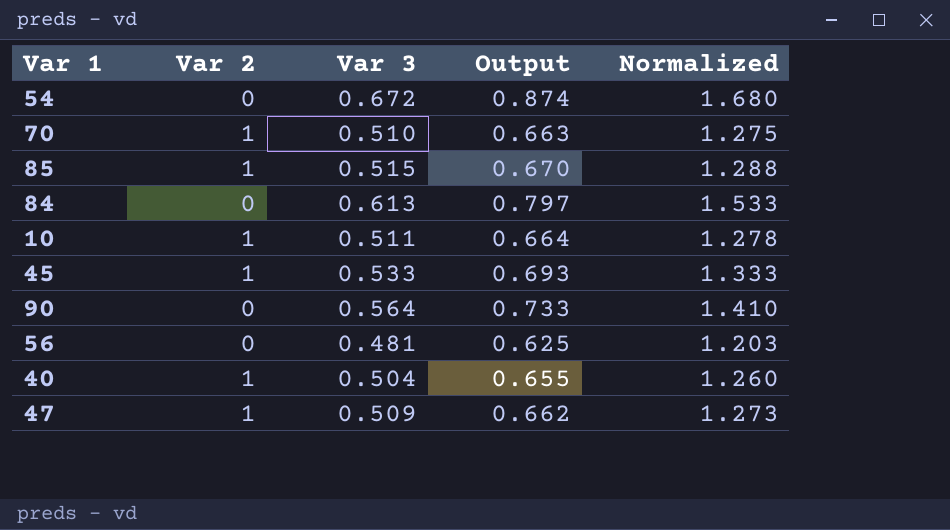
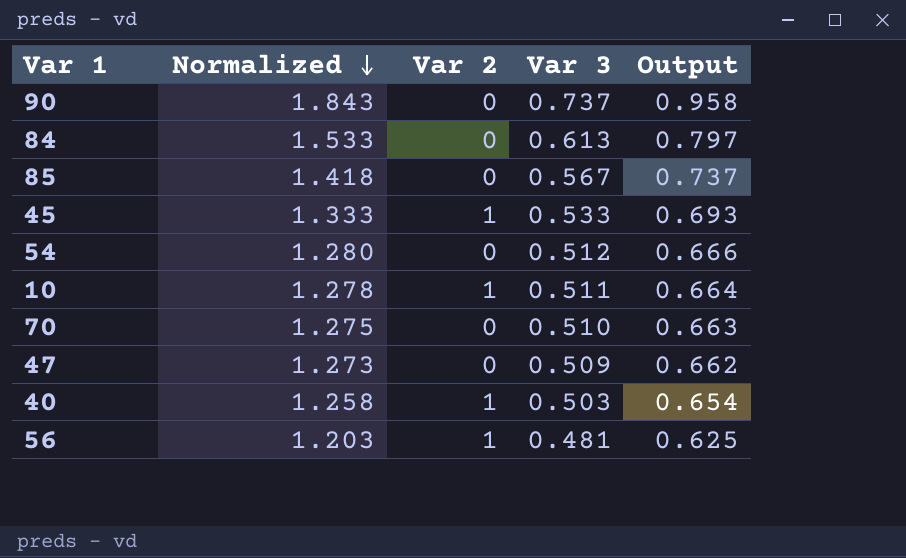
row order: none -> Normalized descending
column Normalized | position: 5 -> 2
90 | Normalized: 1.410 -> 1.843
90 | Var 3: 0.564 -> 0.737
90 | Output: 0.733 -> 0.958
85 | Normalized: 1.288 -> 1.418
85 | Var 2: 1 -> 0
85 | Var 3: 0.515 -> 0.567
85 | Output: 0.670 -> 0.737
54 | Normalized: 1.680 -> 1.280
54 | Var 3: 0.672 -> 0.512
54 | Output: 0.874 -> 0.666
70 | Var 2: 1 -> 0
47 | Var 2: 1 -> 0
40 | Normalized: 1.260 -> 1.258
40 | Var 3: 0.504 -> 0.503
40 | Output: 0.655 -> 0.654
56 | Var 2: 0 -> 1

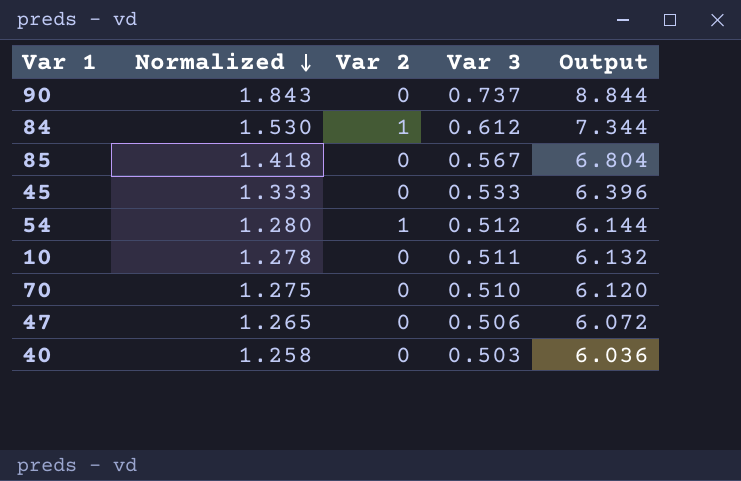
column Output | formula: [Var 3] * 1.3 -> [Var 3] * 12
row 56: 1.203 | 1 | 0.481 | 0.625 -> none
84 | Normalized: 1.533 -> 1.530
84 | Var 2: 0 -> 1
84 | Var 3: 0.613 -> 0.612
45 | Var 2: 1 -> 0
54 | Var 2: 0 -> 1
10 | Var 2: 1 -> 0
47 | Normalized: 1.273 -> 1.265
47 | Var 3: 0.509 -> 0.506
40 | Var 2: 1 -> 0

